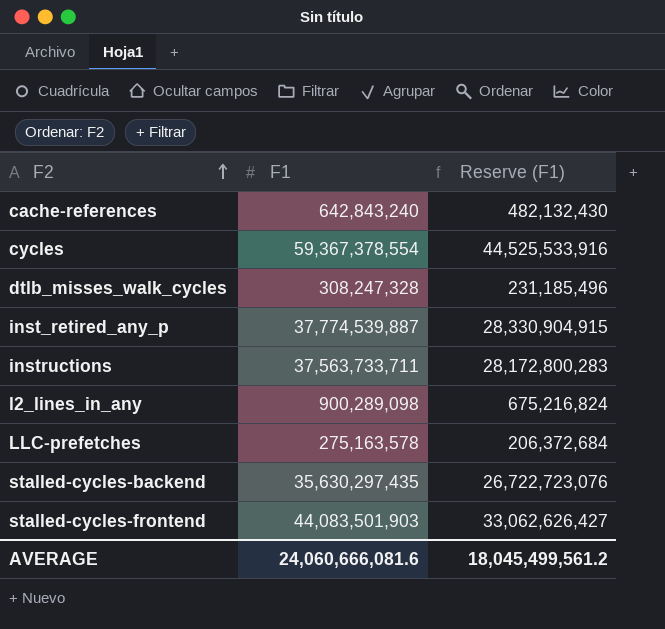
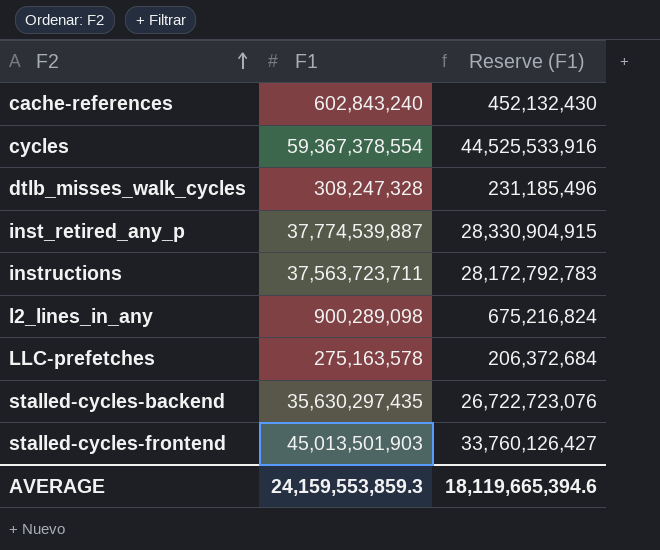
cache-references | F1: 642,843,240 -> 602,843,240
cache-references | Reserve (F1): 482,132,430 -> 452,132,430
instructions | F1: 37,563,733,711 -> 37,563,723,711
instructions | Reserve (F1): 28,172,800,283 -> 28,172,792,783
stalled-cycles-frontend | F1: 44,083,501,903 -> 45,013,501,903
stalled-cycles-frontend | Reserve (F1): 33,062,626,427 -> 33,760,126,427
AVERAGE | F1: 24,060,666,081.6 -> 24,159,553,859.3
AVERAGE | Reserve (F1): 18,045,499,561.2 -> 18,119,665,394.6

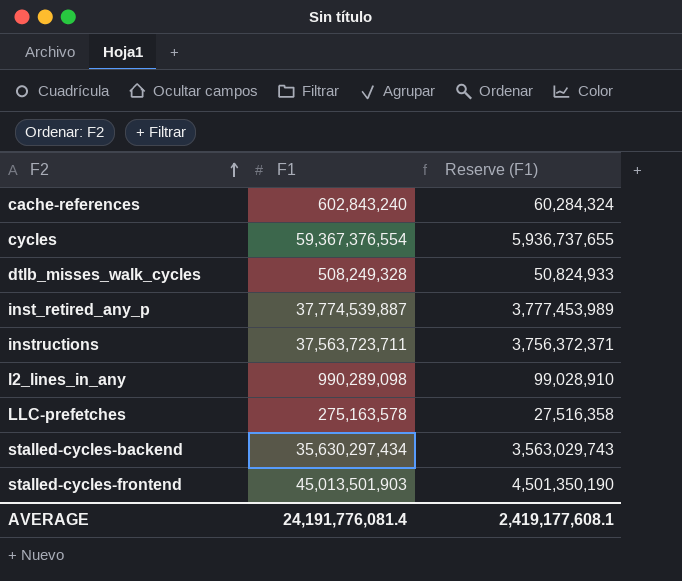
column Reserve (F1) | formula: [F1] * 0.75 -> [F1] * 0.1
cycles | F1: 59,367,378,554 -> 59,367,376,554
dtlb_misses_walk_cycles | F1: 308,247,328 -> 508,249,328
l2_lines_in_any | F1: 900,289,098 -> 990,289,098
stalled-cycles-backend | F1: 35,630,297,435 -> 35,630,297,434
AVERAGE | F1: 24,159,553,859.3 -> 24,191,776,081.4
AVERAGE | Reserve (F1): 18,119,665,394.6 -> 2,419,177,608.1

